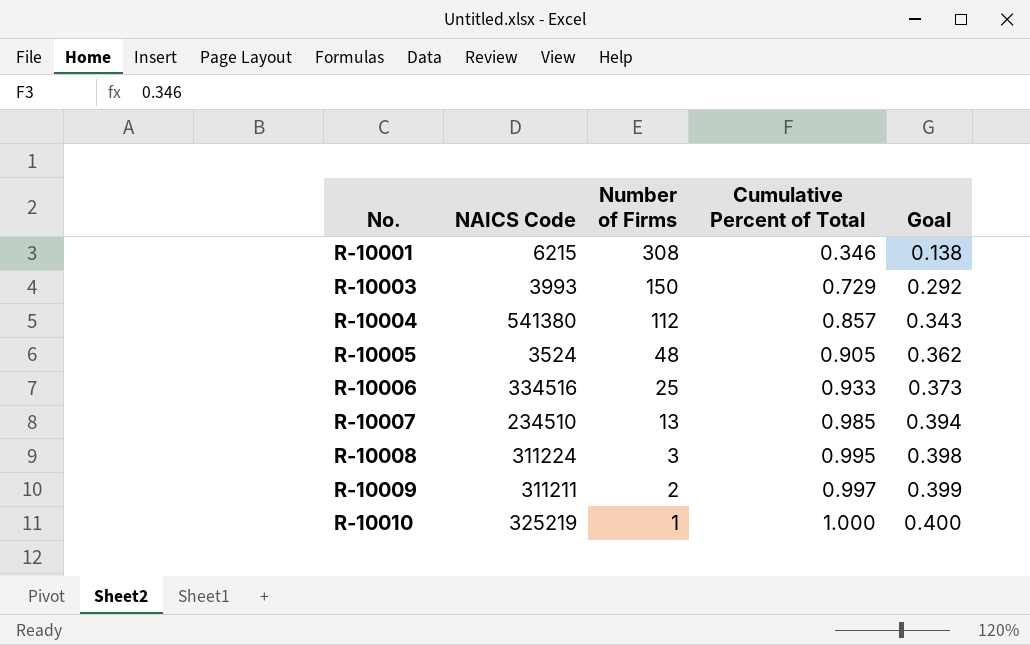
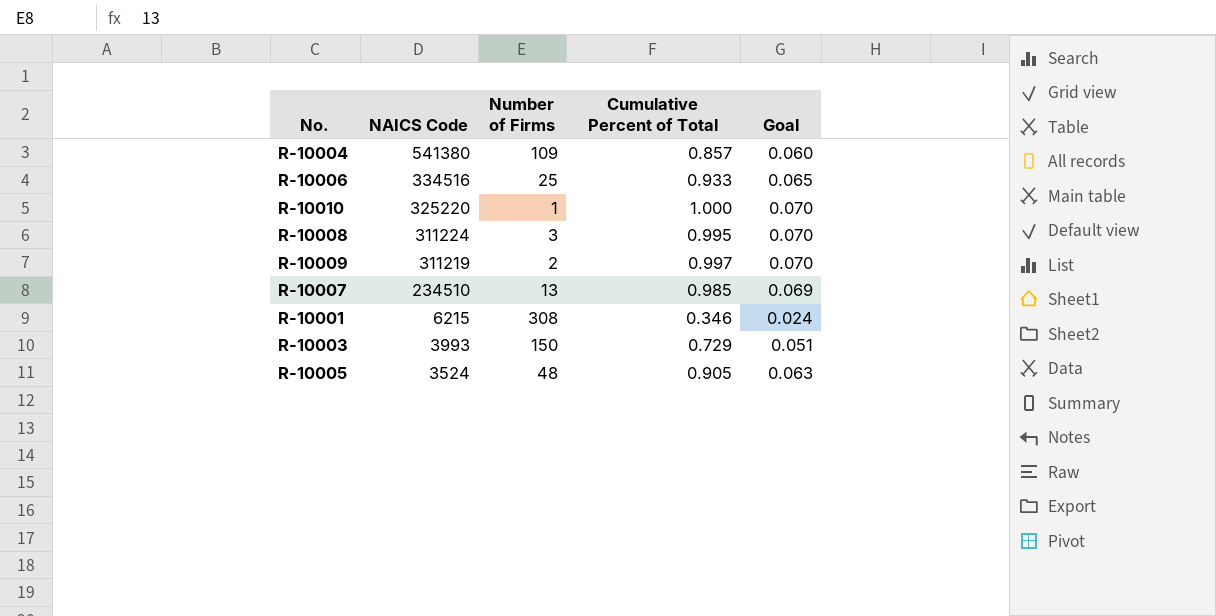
row order: No. ascending -> NAICS Code descending
column Goal | formula: [Cumulative Percent of Total] * 0.4 -> [Cumulative Percent of Total] * 0.07
R-10004 | Number of Firms: 112 -> 109
R-10010 | NAICS Code: 325219 -> 325220
R-10009 | NAICS Code: 311211 -> 311219

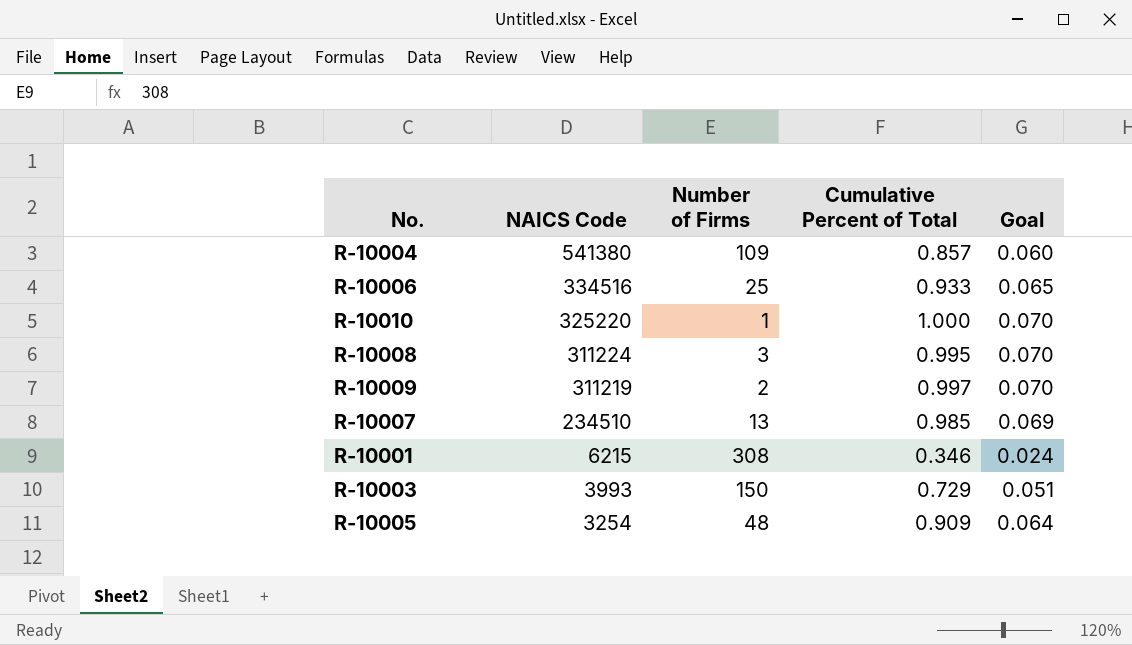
R-10005 | NAICS Code: 3524 -> 3254
R-10005 | Cumulative Percent of Total: 0.905 -> 0.909
R-10005 | Goal: 0.063 -> 0.064

